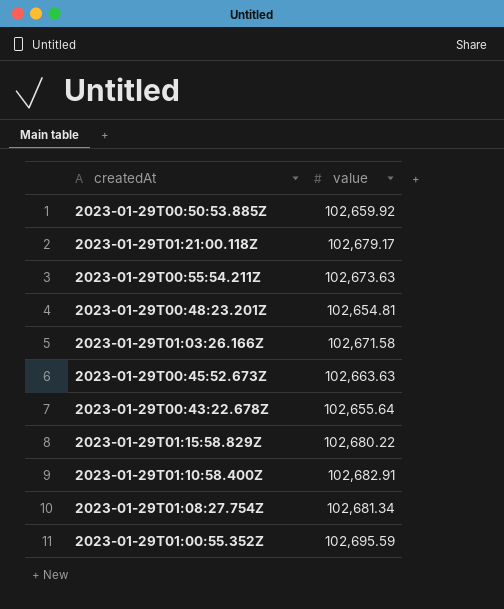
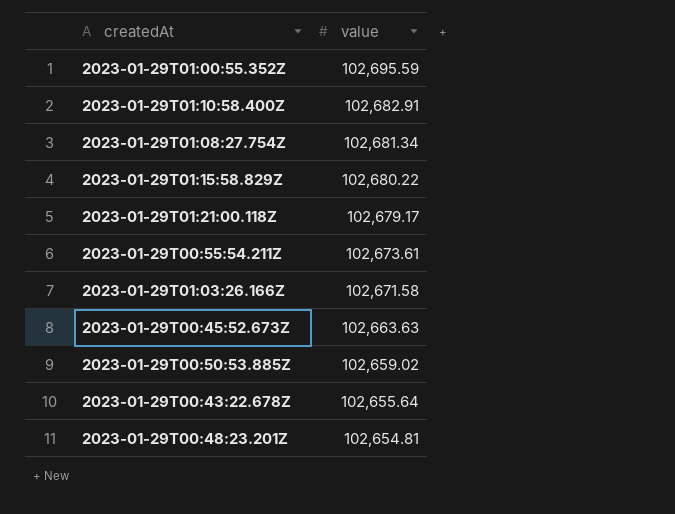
row order: none -> value descending
2023-01-29T00:55:54.211Z | value: 102,673.63 -> 102,673.61
2023-01-29T00:50:53.885Z | value: 102,659.92 -> 102,659.02

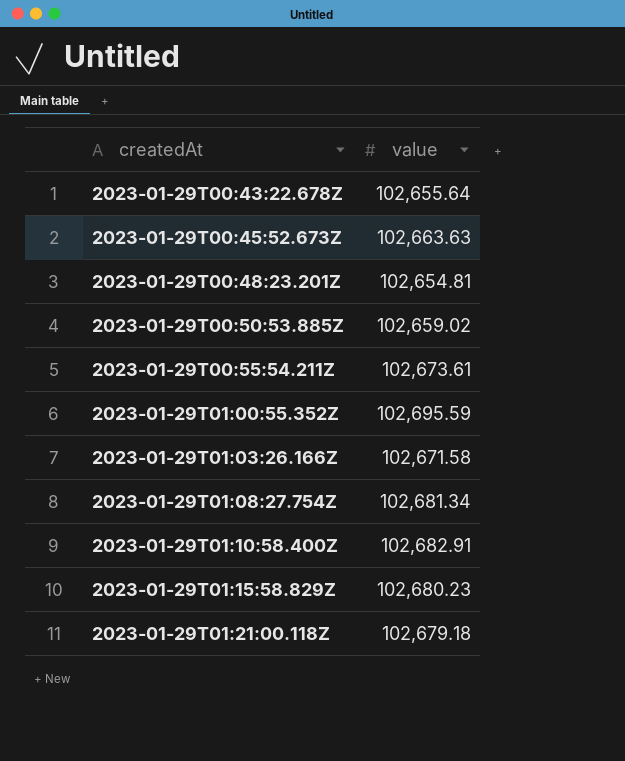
row order: value descending -> createdAt ascending
2023-01-29T01:15:58.829Z | value: 102,680.22 -> 102,680.23
2023-01-29T01:21:00.118Z | value: 102,679.17 -> 102,679.18

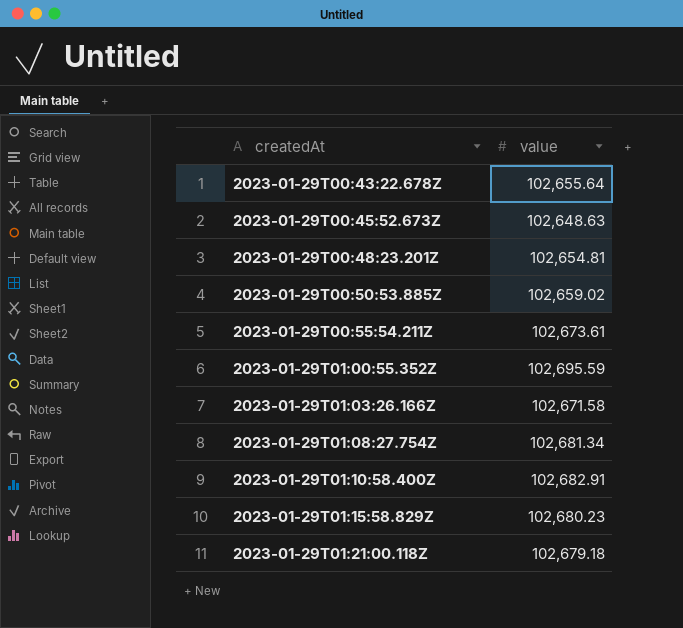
2023-01-29T00:45:52.673Z | value: 102,663.63 -> 102,648.63

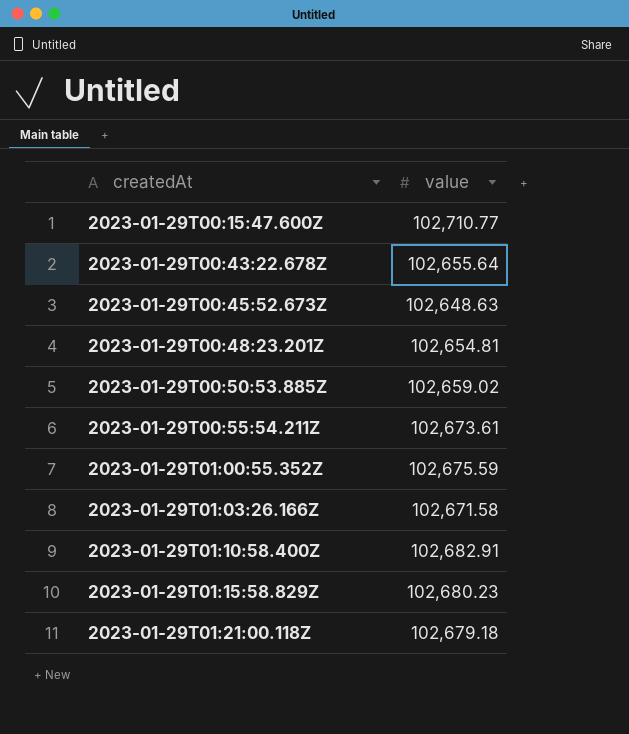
row 2023-01-29T01:08:27.754Z: 102,681.34 -> none
row 2023-01-29T00:15:47.600Z: none -> 102,710.77
2023-01-29T01:00:55.352Z | value: 102,695.59 -> 102,675.59

